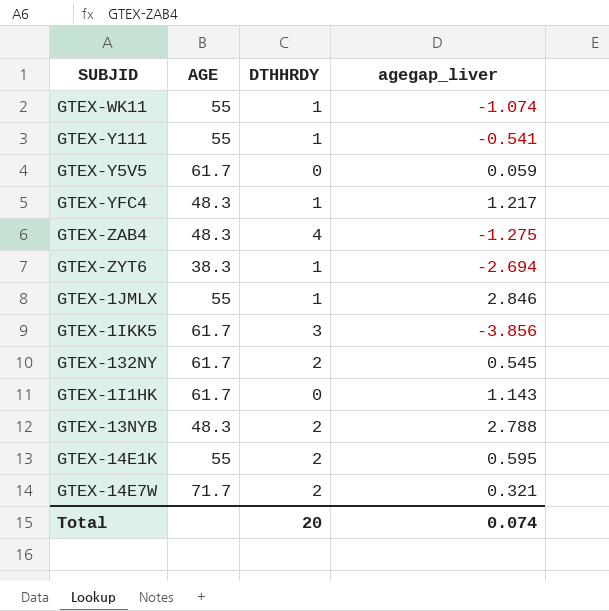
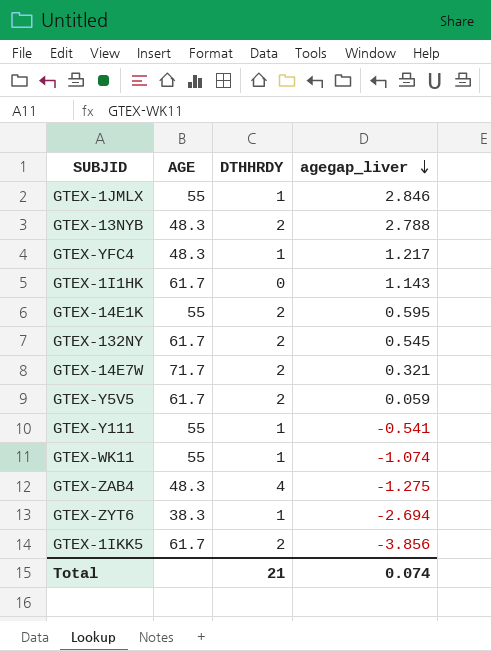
row order: none -> agegap_liver descending
GTEX-Y5V5 | DTHHRDY: 0 -> 2
GTEX-1IKK5 | DTHHRDY: 3 -> 2
Total | DTHHRDY: 20 -> 21

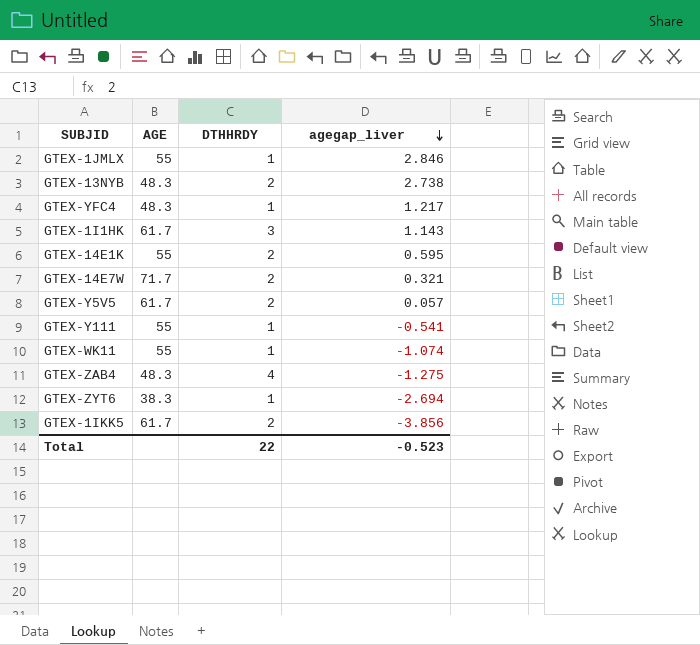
row GTEX-132NY: 61.7 | 2 | 0.545 -> none
GTEX-13NYB | agegap_liver: 2.788 -> 2.738
GTEX-1I1HK | DTHHRDY: 0 -> 3
GTEX-Y5V5 | agegap_liver: 0.059 -> 0.057
Total | DTHHRDY: 21 -> 22
Total | agegap_liver: 0.074 -> -0.523

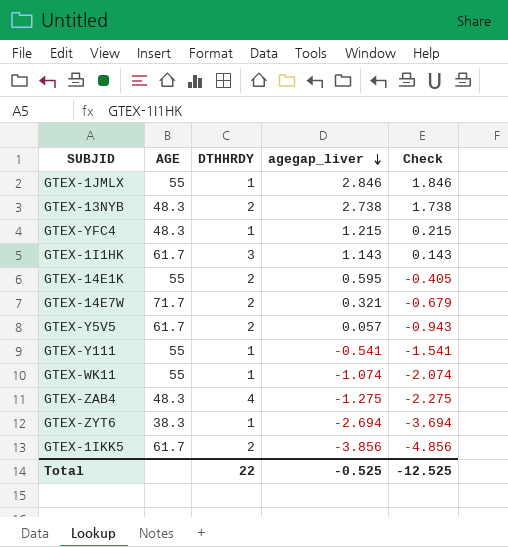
column Check | formula: none -> [agegap_liver] - 1
GTEX-YFC4 | agegap_liver: 1.217 -> 1.215
Total | agegap_liver: -0.523 -> -0.525

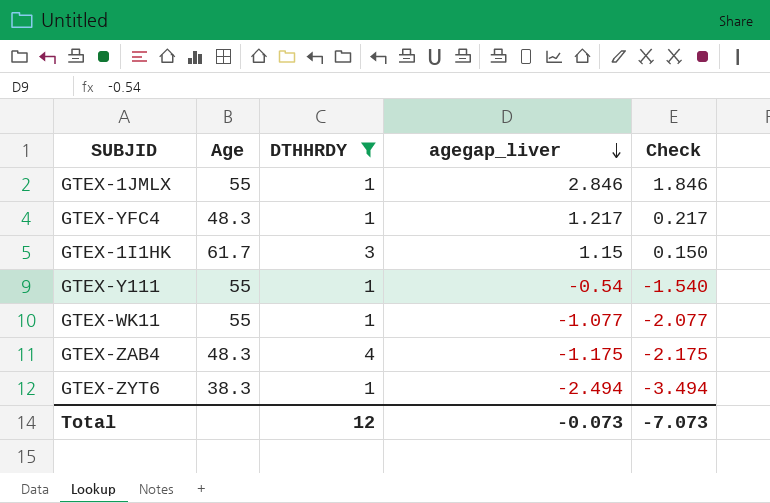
filter: none -> DTHHRDY != 2
column name: AGE -> Age
GTEX-YFC4 | agegap_liver: 1.215 -> 1.217
GTEX-YFC4 | Check: 0.215 -> 0.217
GTEX-1I1HK | agegap_liver: 1.143 -> 1.15
GTEX-1I1HK | Check: 0.143 -> 0.150
GTEX-Y111 | agegap_liver: -0.541 -> -0.54
GTEX-Y111 | Check: -1.541 -> -1.540
GTEX-WK11 | agegap_liver: -1.074 -> -1.077
GTEX-WK11 | Check: -2.074 -> -2.077
GTEX-ZAB4 | agegap_liver: -1.275 -> -1.175
GTEX-ZAB4 | Check: -2.275 -> -2.175
GTEX-ZYT6 | agegap_liver: -2.694 -> -2.494
GTEX-ZYT6 | Check: -3.694 -> -3.494
Total | DTHHRDY: 22 -> 12
Total | agegap_liver: -0.525 -> -0.073
Total | Check: -12.525 -> -7.073

